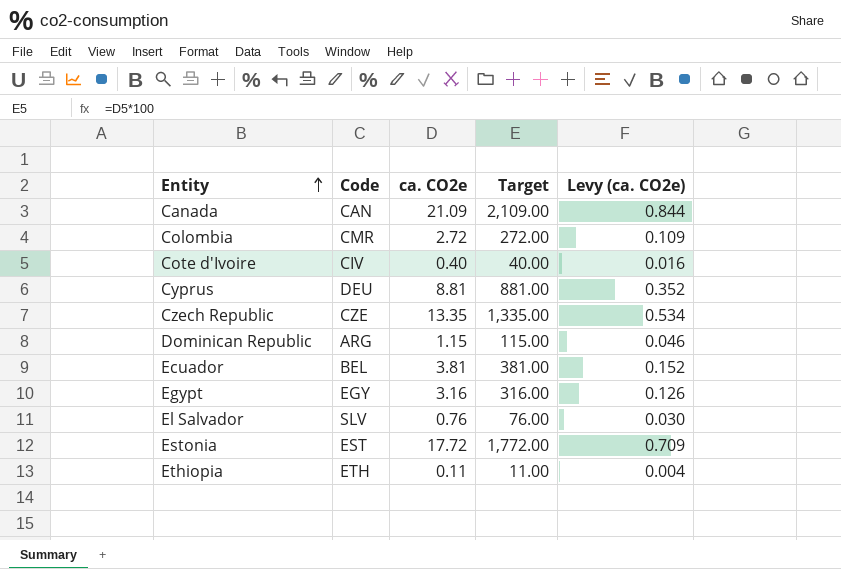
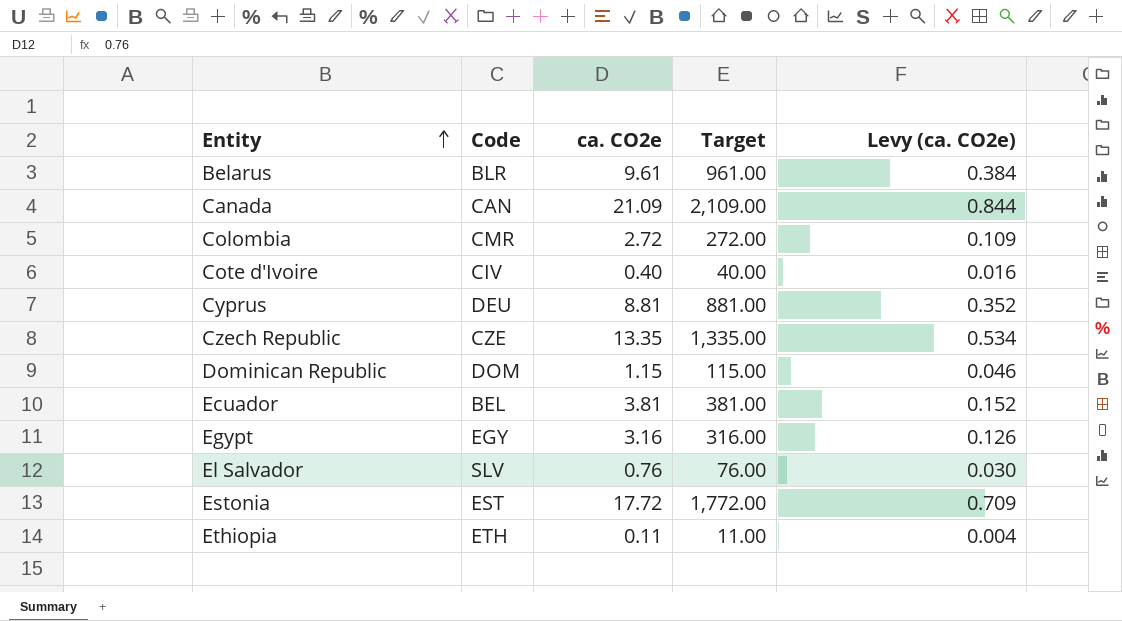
row Belarus: none -> BLR | 9.61 | 961.00 | 0.384
Dominican Republic | Code: ARG -> DOM

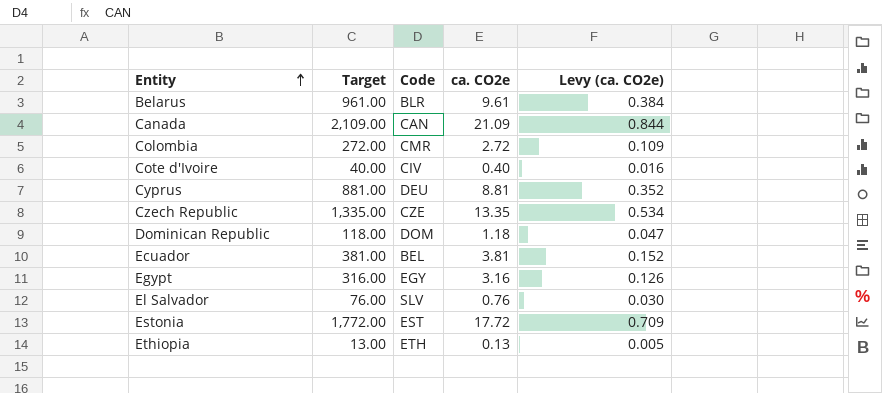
column Target | position: 4 -> 2
Dominican Republic | Target: 115.00 -> 118.00
Dominican Republic | ca. CO2e: 1.15 -> 1.18
Dominican Republic | Levy (ca. CO2e): 0.046 -> 0.047
Ethiopia | Target: 11.00 -> 13.00
Ethiopia | ca. CO2e: 0.11 -> 0.13
Ethiopia | Levy (ca. CO2e): 0.004 -> 0.005

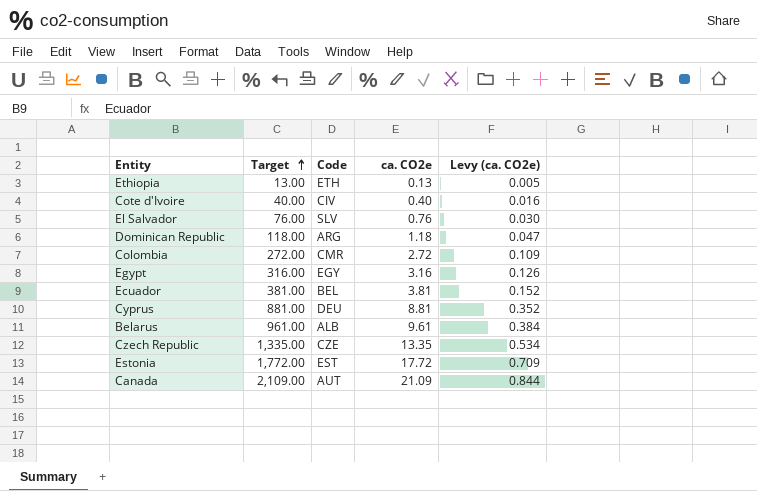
row order: Entity ascending -> Target ascending
Dominican Republic | Code: DOM -> ARG
Belarus | Code: BLR -> ALB
Canada | Code: CAN -> AUT

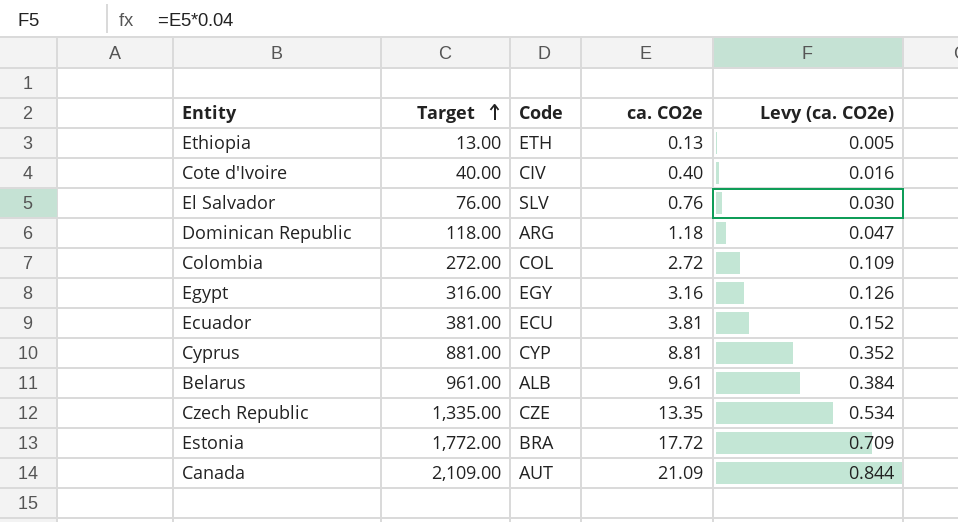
Colombia | Code: CMR -> COL
Ecuador | Code: BEL -> ECU
Cyprus | Code: DEU -> CYP
Estonia | Code: EST -> BRA

